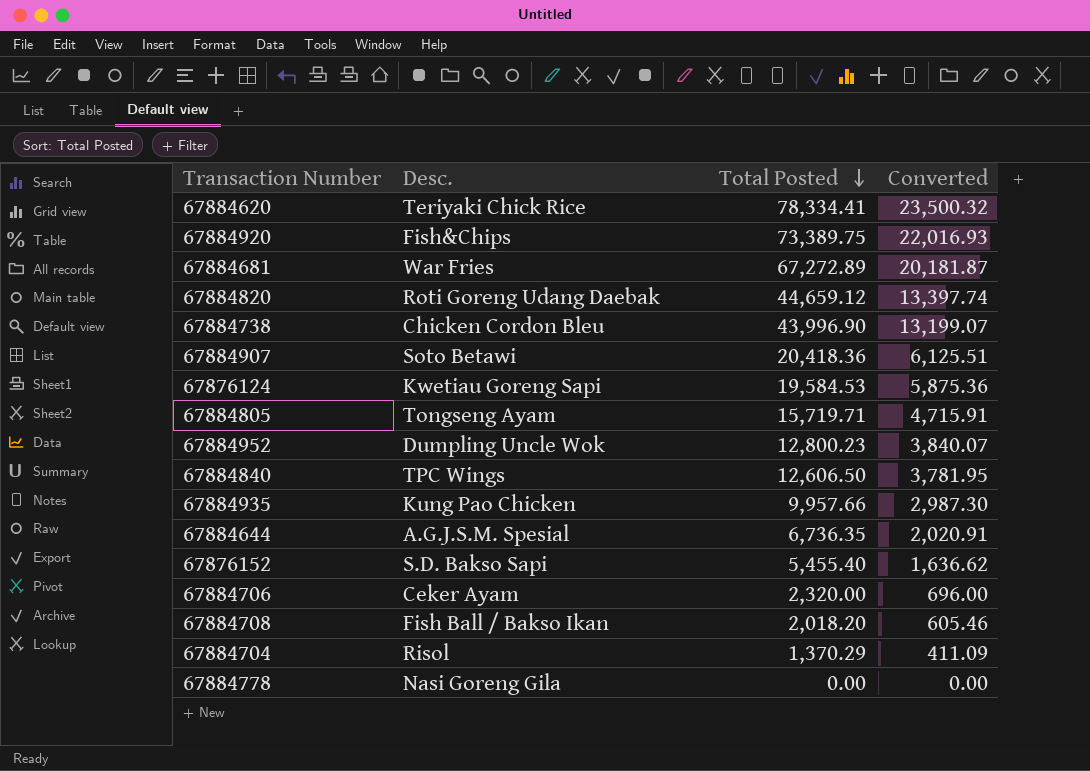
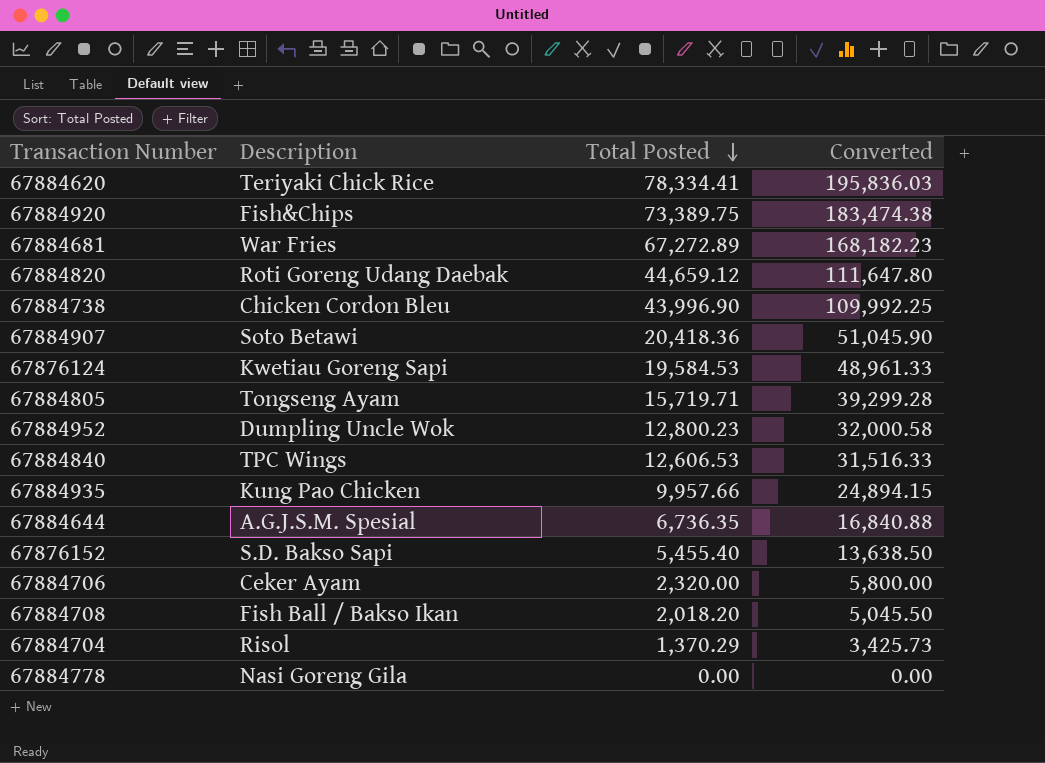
column name: Desc. -> Description
column Converted | formula: [Total Posted] * 0.3 -> [Total Posted] * 2.5
67884840 | Total Posted: 12,606.50 -> 12,606.53

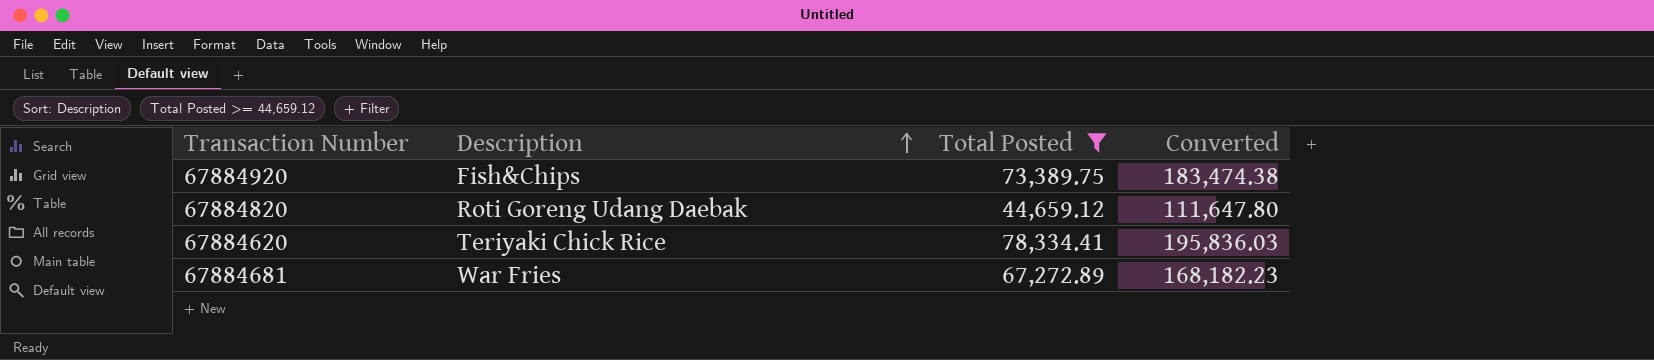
filter: none -> Total Posted >= 44,659.12
row order: Total Posted descending -> Description ascending

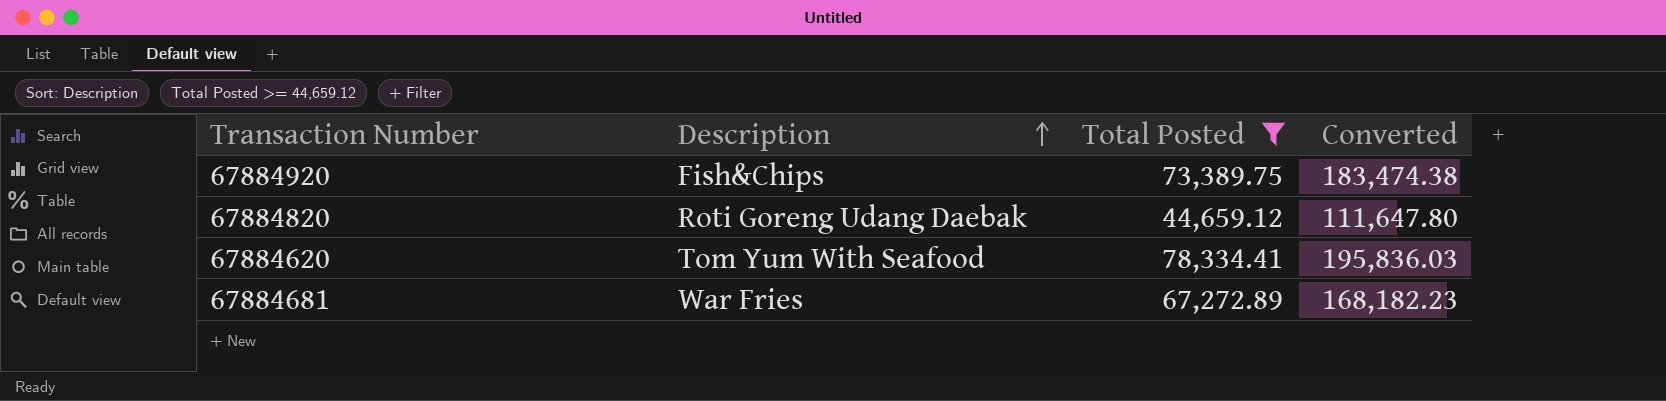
67884620 | Description: Teriyaki Chick Rice -> Tom Yum With Seafood

